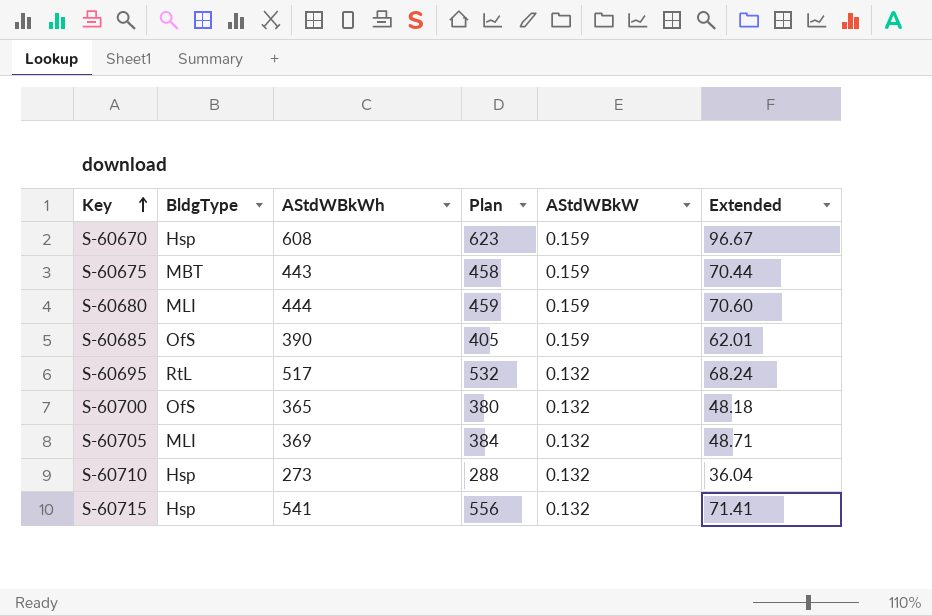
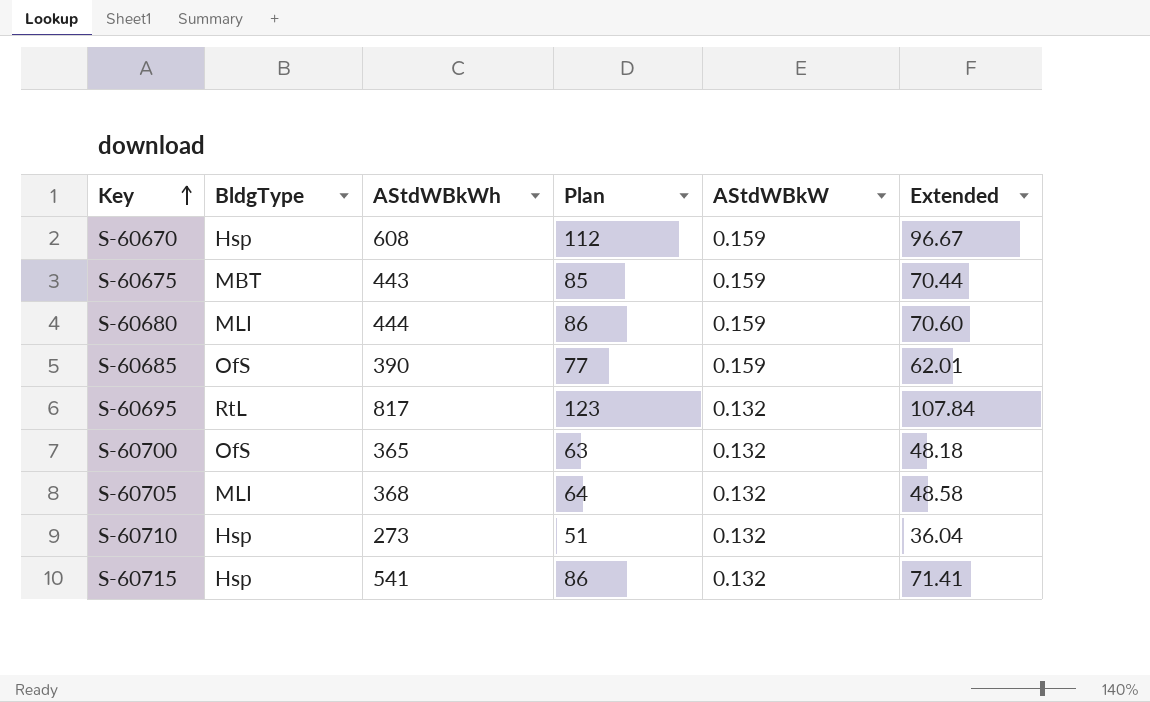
column Plan | formula: [AStdWBkWh] + 15 -> [Extended] + 15
S-60695 | AStdWBkWh: 517 -> 817
S-60695 | Extended: 68.24 -> 107.84
S-60705 | AStdWBkWh: 369 -> 368
S-60705 | Extended: 48.71 -> 48.58

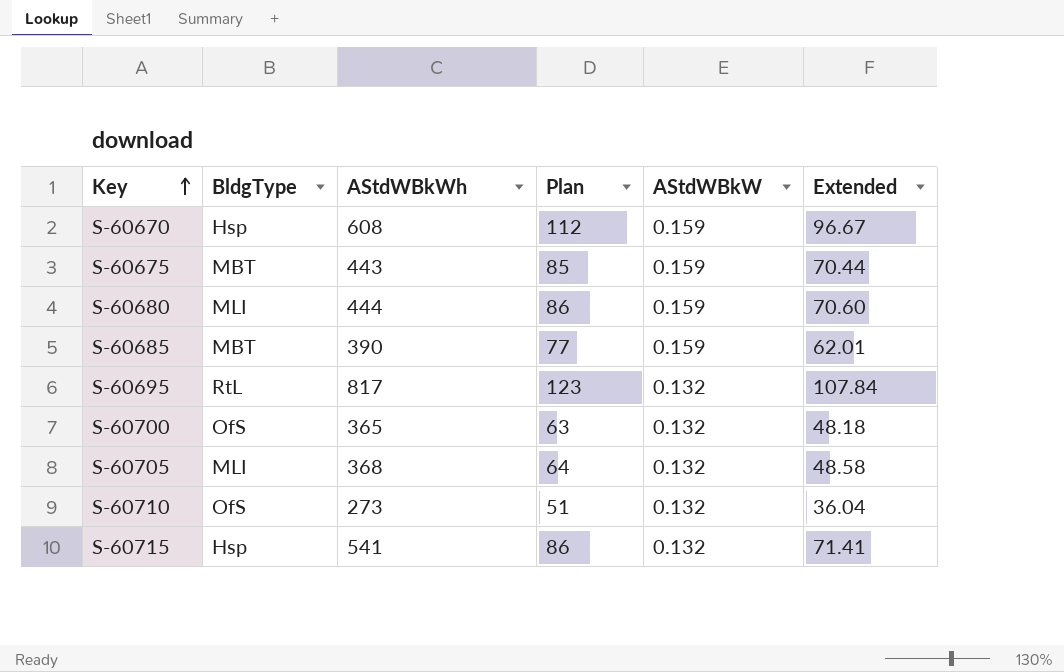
S-60685 | BldgType: OfS -> MBT
S-60710 | BldgType: Hsp -> OfS

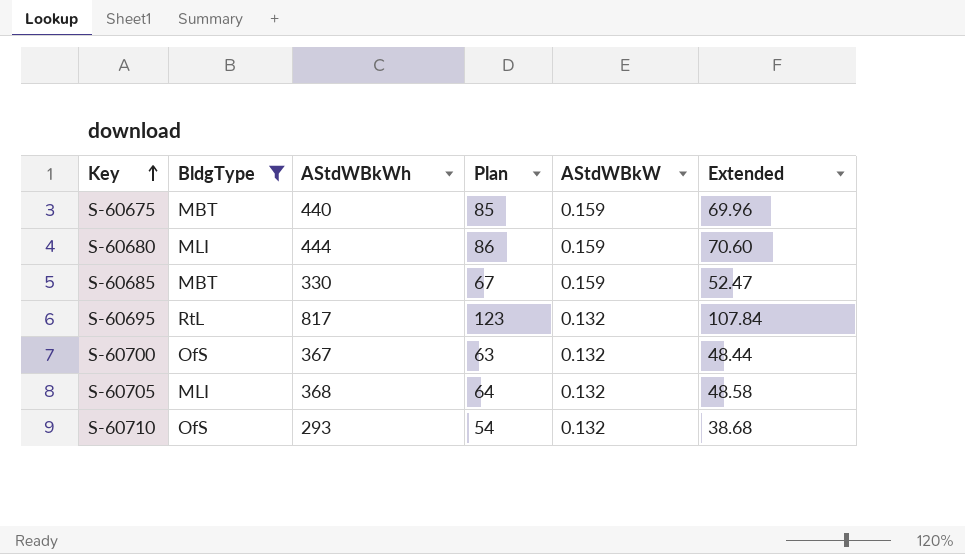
filter: none -> BldgType != Hsp
S-60675 | AStdWBkWh: 443 -> 440
S-60675 | Extended: 70.44 -> 69.96
S-60685 | AStdWBkWh: 390 -> 330
S-60685 | Plan: 77 -> 67
S-60685 | Extended: 62.01 -> 52.47
S-60700 | AStdWBkWh: 365 -> 367
S-60700 | Extended: 48.18 -> 48.44
S-60710 | AStdWBkWh: 273 -> 293
S-60710 | Plan: 51 -> 54
S-60710 | Extended: 36.04 -> 38.68

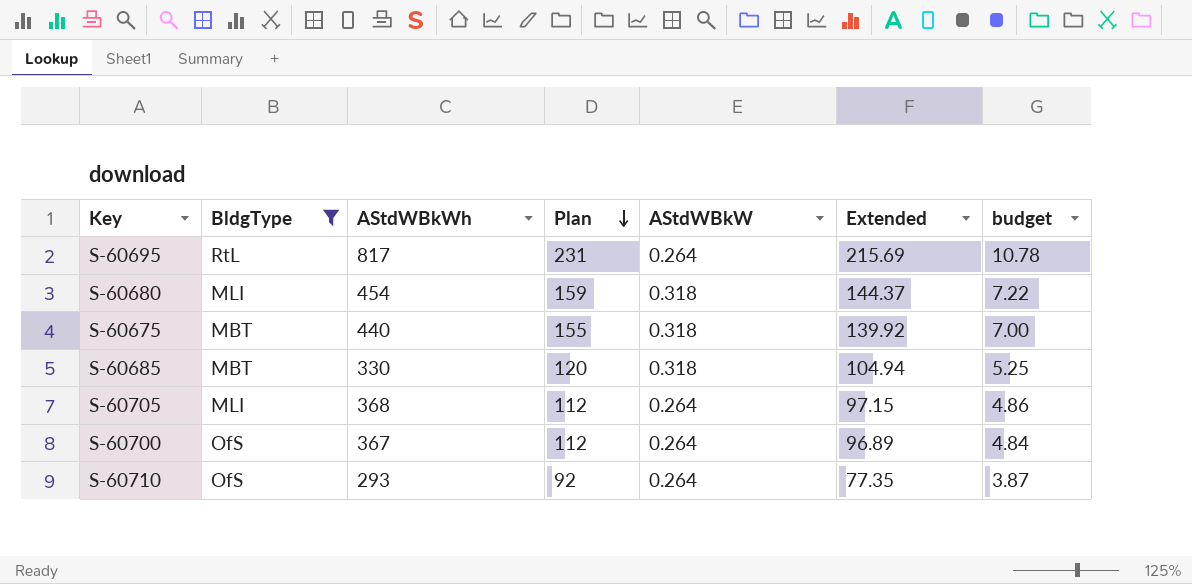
row order: Key ascending -> Plan descending
column budget | formula: none -> [Extended] * 0.05
S-60695 | Plan: 123 -> 231
S-60695 | AStdWBkW: 0.132 -> 0.264
S-60695 | Extended: 107.84 -> 215.69
S-60680 | AStdWBkWh: 444 -> 454
S-60680 | Plan: 86 -> 159
S-60680 | AStdWBkW: 0.159 -> 0.318
S-60680 | Extended: 70.60 -> 144.37
S-60675 | Plan: 85 -> 155
S-60675 | AStdWBkW: 0.159 -> 0.318
S-60675 | Extended: 69.96 -> 139.92
S-60685 | Plan: 67 -> 120
S-60685 | AStdWBkW: 0.159 -> 0.318
S-60685 | Extended: 52.47 -> 104.94
S-60705 | Plan: 64 -> 112
S-60705 | AStdWBkW: 0.132 -> 0.264
S-60705 | Extended: 48.58 -> 97.15
S-60700 | Plan: 63 -> 112
S-60700 | AStdWBkW: 0.132 -> 0.264
S-60700 | Extended: 48.44 -> 96.89
S-60710 | Plan: 54 -> 92
S-60710 | AStdWBkW: 0.132 -> 0.264
S-60710 | Extended: 38.68 -> 77.35

